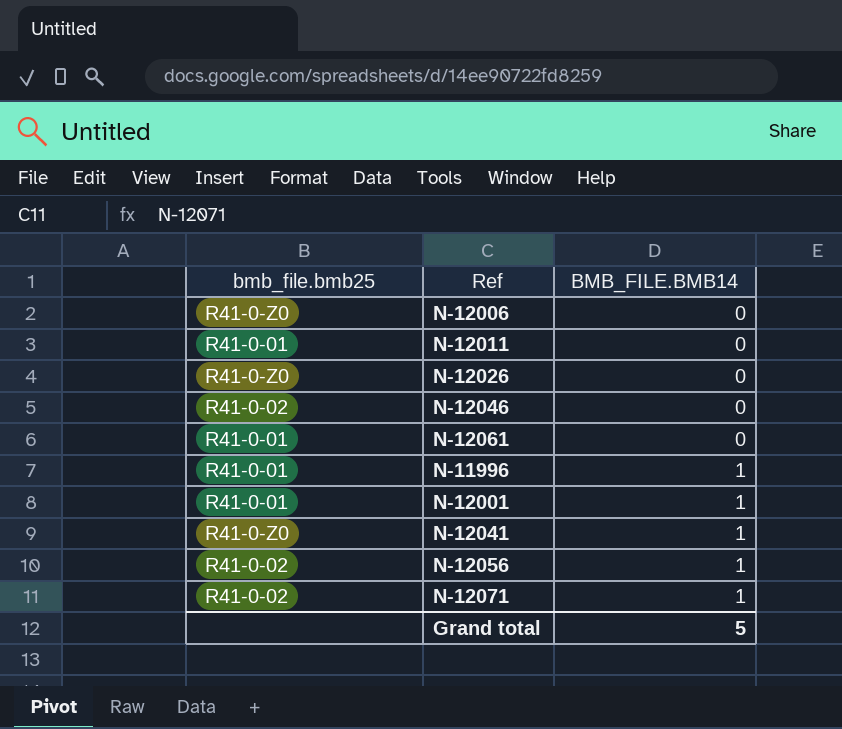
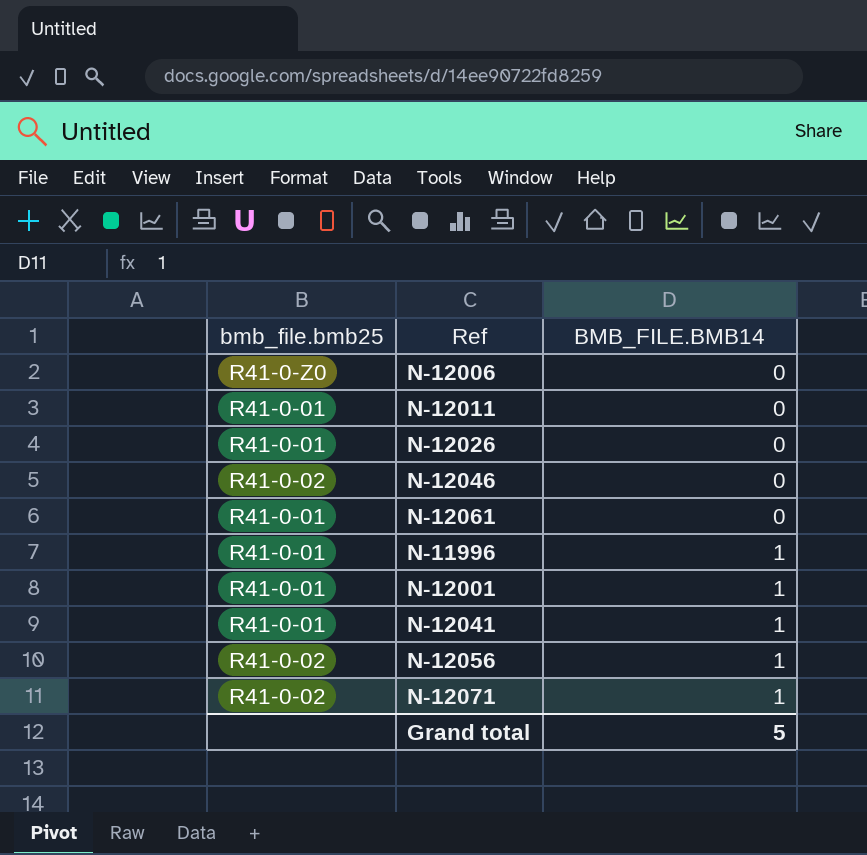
N-12026 | bmb_file.bmb25: R41-0-Z0 -> R41-0-01
N-12041 | bmb_file.bmb25: R41-0-Z0 -> R41-0-01

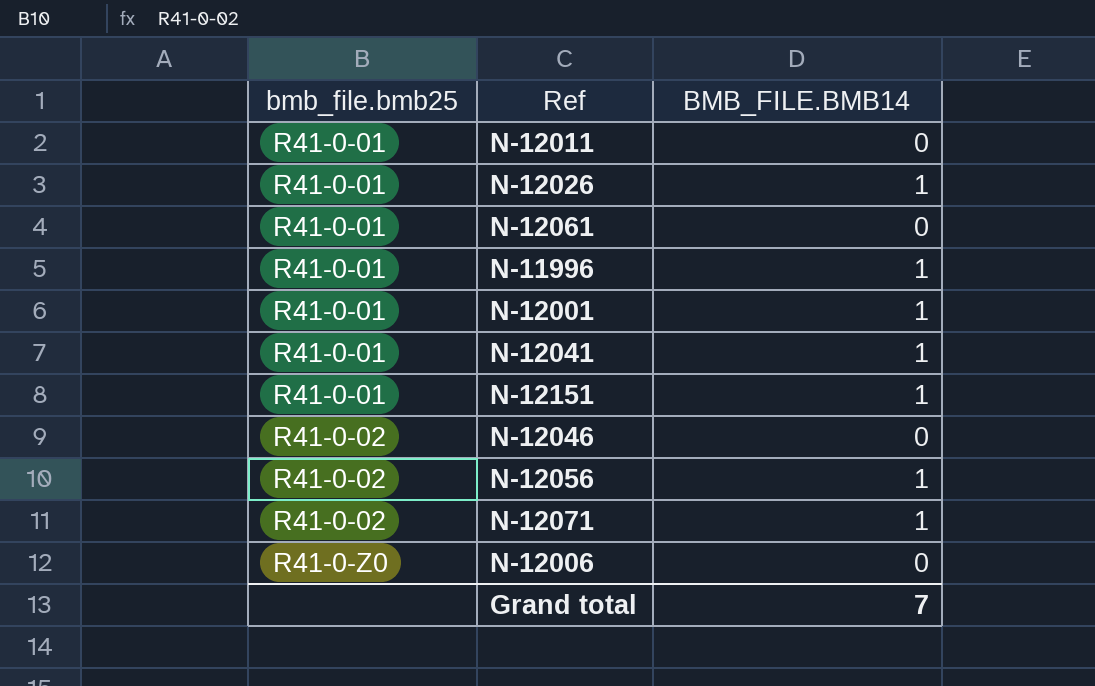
row order: BMB_FILE.BMB14 ascending -> bmb_file.bmb25 ascending
N-12026 | BMB_FILE.BMB14: 0 -> 1
row N-12151: none -> R41-0-01 | 1
Grand total | BMB_FILE.BMB14: 5 -> 7

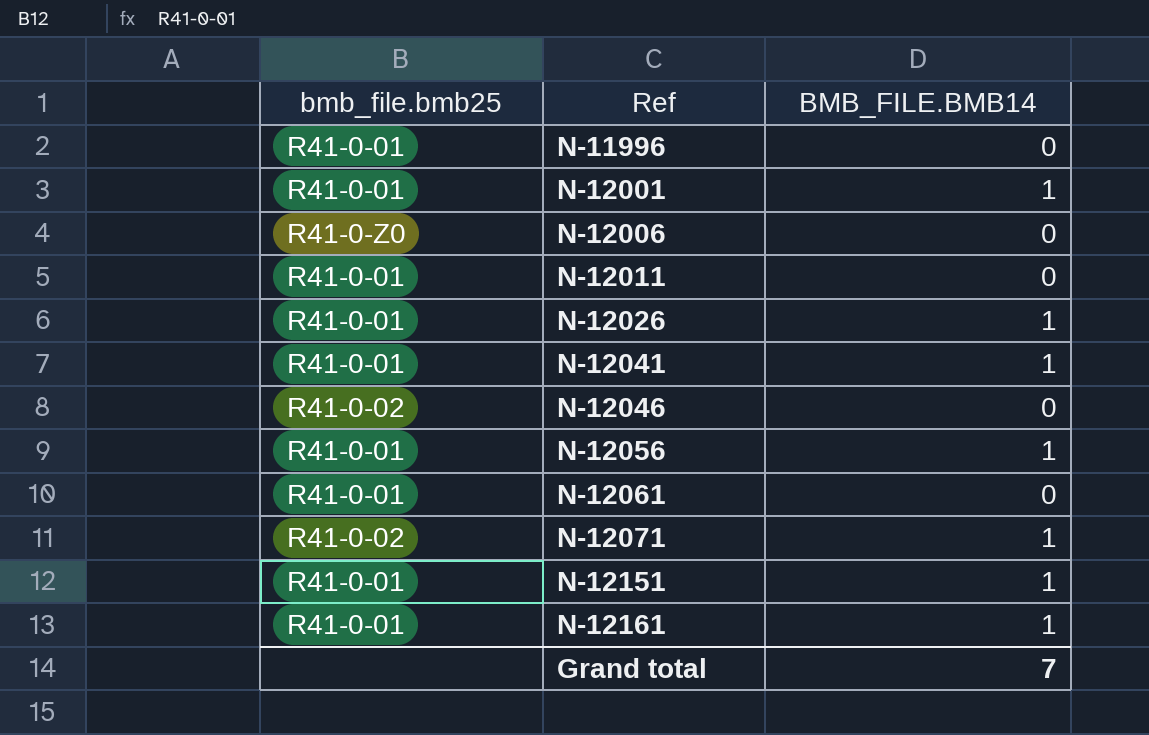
row order: bmb_file.bmb25 ascending -> Ref ascending
N-11996 | BMB_FILE.BMB14: 1 -> 0
N-12056 | bmb_file.bmb25: R41-0-02 -> R41-0-01
row N-12161: none -> R41-0-01 | 1

